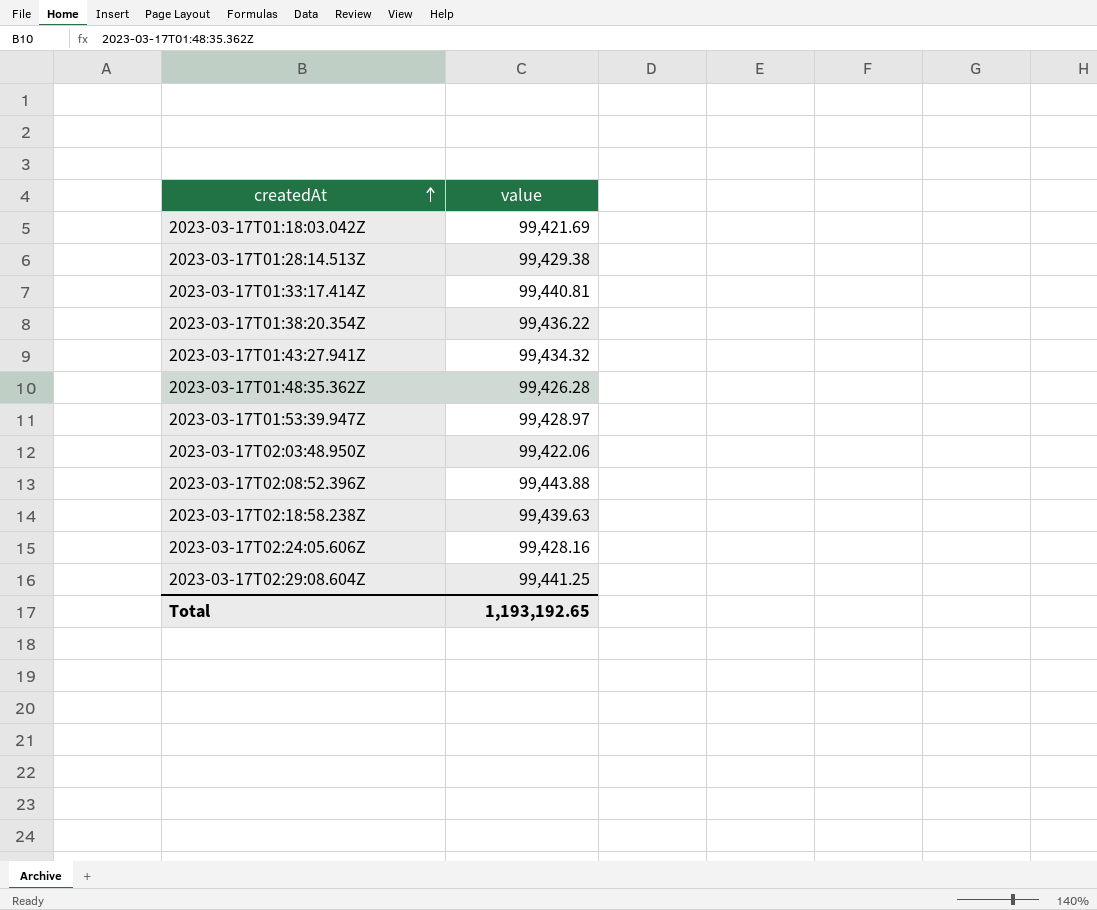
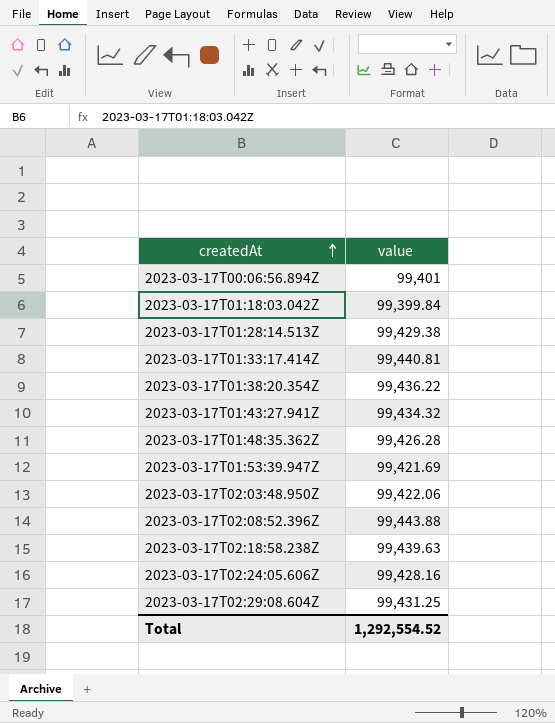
row 2023-03-17T00:06:56.894Z: none -> 99,401
2023-03-17T01:18:03.042Z | value: 99,421.69 -> 99,399.84
2023-03-17T01:53:39.947Z | value: 99,428.97 -> 99,421.69
2023-03-17T02:29:08.604Z | value: 99,441.25 -> 99,431.25
Total | value: 1,193,192.65 -> 1,292,554.52

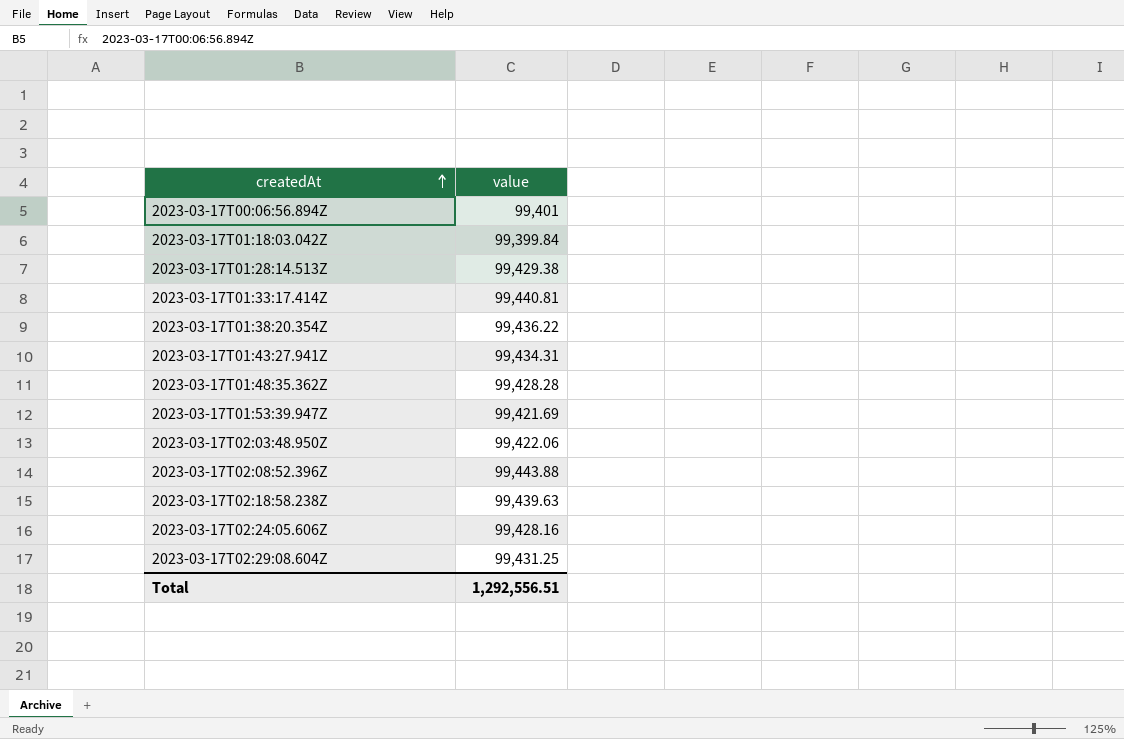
2023-03-17T01:43:27.941Z | value: 99,434.32 -> 99,434.31
2023-03-17T01:48:35.362Z | value: 99,426.28 -> 99,428.28
Total | value: 1,292,554.52 -> 1,292,556.51

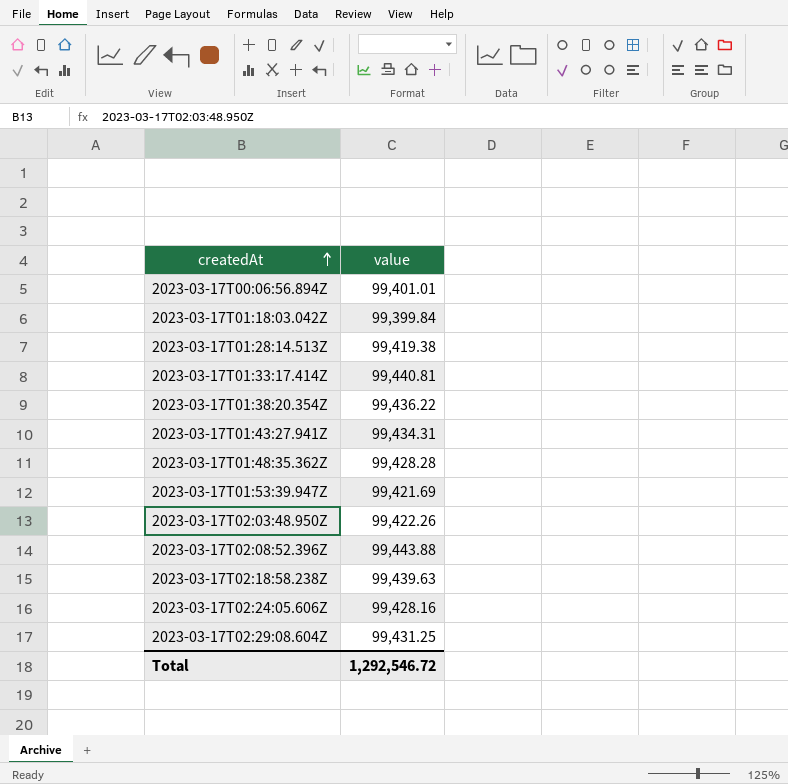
2023-03-17T00:06:56.894Z | value: 99,401 -> 99,401.01
2023-03-17T01:28:14.513Z | value: 99,429.38 -> 99,419.38
2023-03-17T02:03:48.950Z | value: 99,422.06 -> 99,422.26
Total | value: 1,292,556.51 -> 1,292,546.72

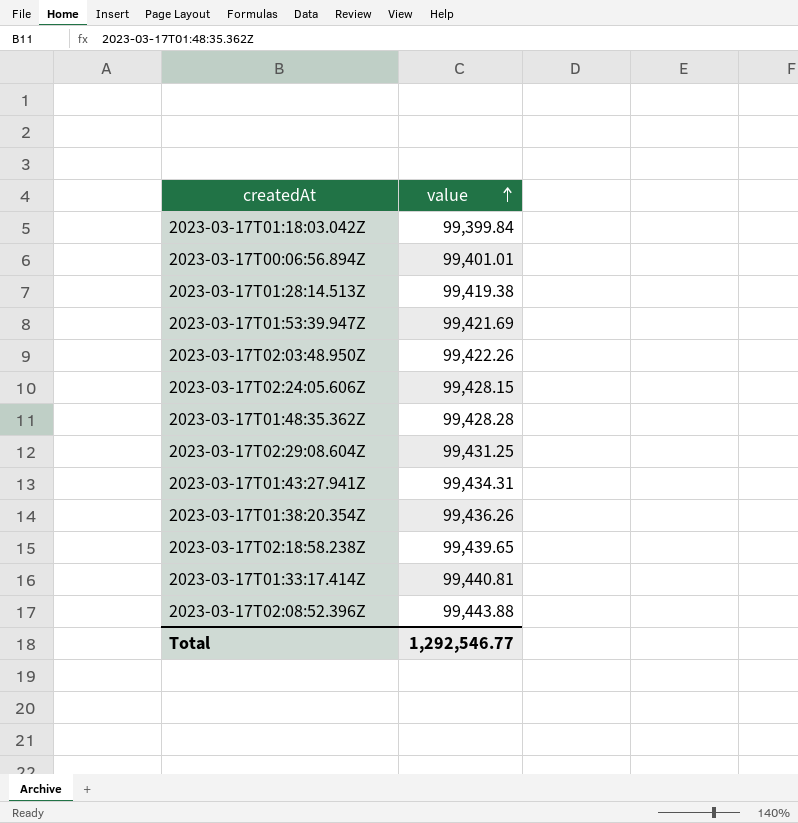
row order: createdAt ascending -> value ascending
2023-03-17T02:24:05.606Z | value: 99,428.16 -> 99,428.15
2023-03-17T01:38:20.354Z | value: 99,436.22 -> 99,436.26
2023-03-17T02:18:58.238Z | value: 99,439.63 -> 99,439.65
Total | value: 1,292,546.72 -> 1,292,546.77

